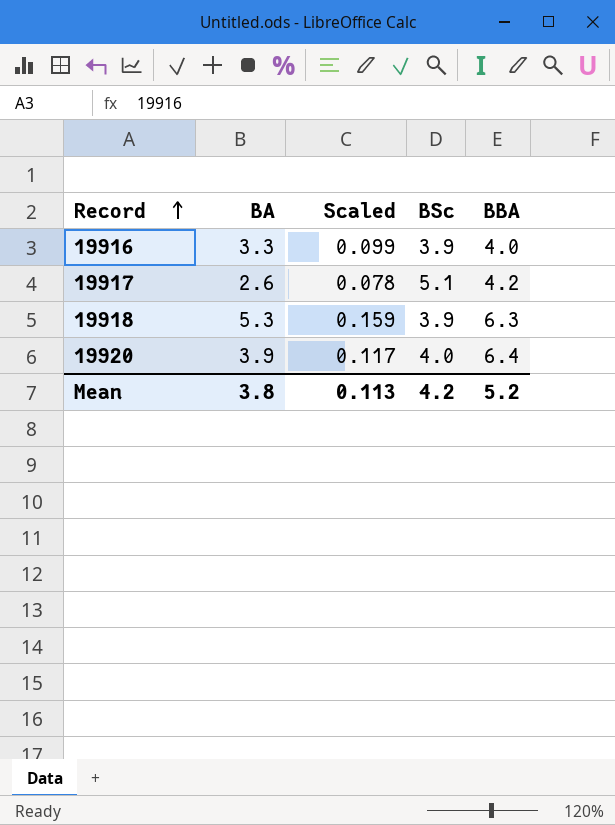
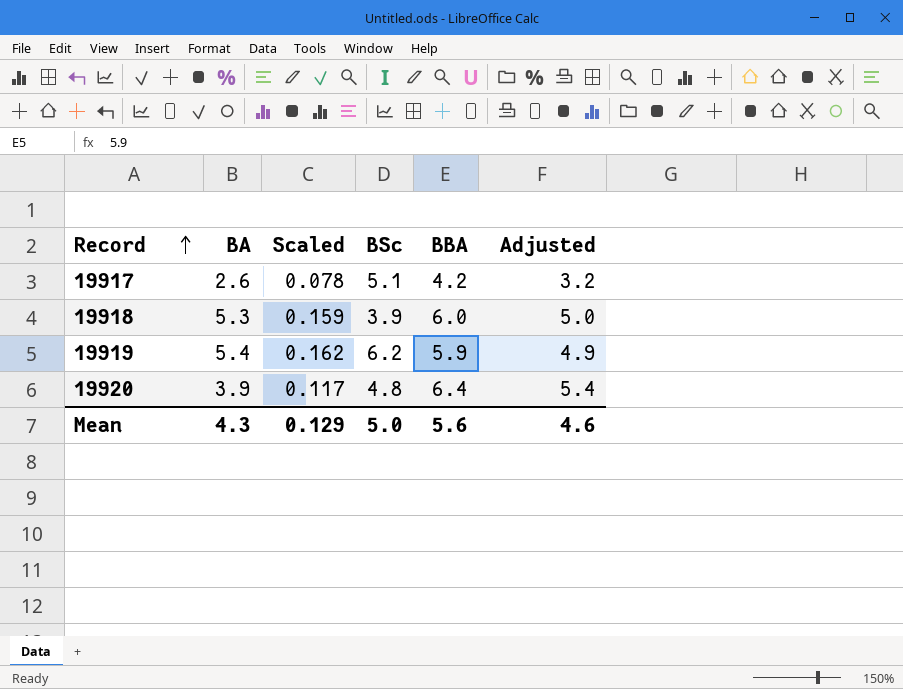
column Adjusted | formula: none -> [BBA] - 1
row 19916: 3.3 | 0.099 | 3.9 | 4.0 -> none
19918 | BBA: 6.3 -> 6.0
row 19919: none -> 5.4 | 0.162 | 6.2 | 5.9 | 4.9
19920 | BSc: 4.0 -> 4.8
Mean | BA: 3.8 -> 4.3
Mean | Scaled: 0.113 -> 0.129
Mean | BSc: 4.2 -> 5.0
Mean | BBA: 5.2 -> 5.6

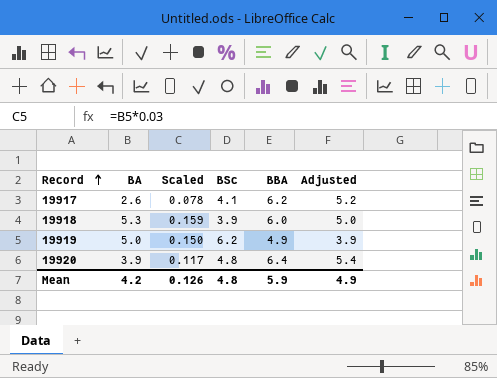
19917 | BSc: 5.1 -> 4.1
19917 | BBA: 4.2 -> 6.2
19917 | Adjusted: 3.2 -> 5.2
19919 | BA: 5.4 -> 5.0
19919 | Scaled: 0.162 -> 0.150
19919 | BBA: 5.9 -> 4.9
19919 | Adjusted: 4.9 -> 3.9
Mean | BA: 4.3 -> 4.2
Mean | Scaled: 0.129 -> 0.126
Mean | BSc: 5.0 -> 4.8
Mean | BBA: 5.6 -> 5.9
Mean | Adjusted: 4.6 -> 4.9

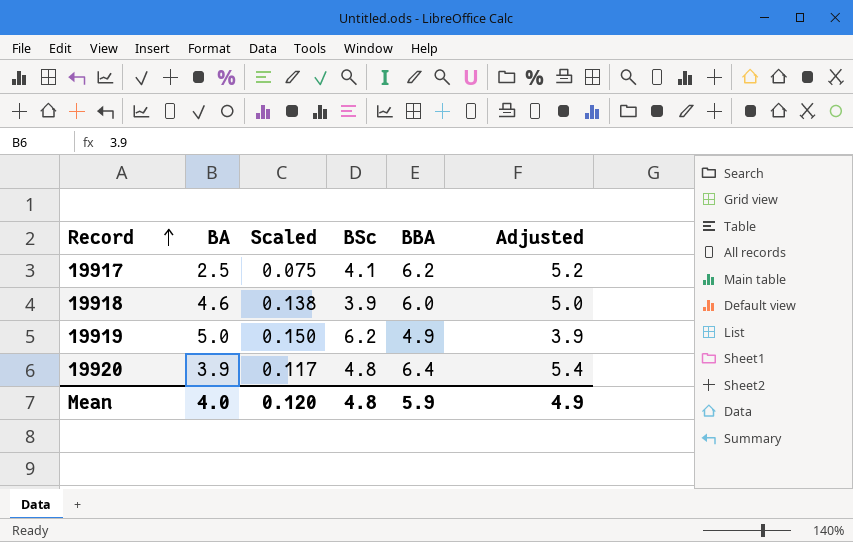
19917 | BA: 2.6 -> 2.5
19917 | Scaled: 0.078 -> 0.075
19918 | BA: 5.3 -> 4.6
19918 | Scaled: 0.159 -> 0.138
Mean | BA: 4.2 -> 4.0
Mean | Scaled: 0.126 -> 0.120

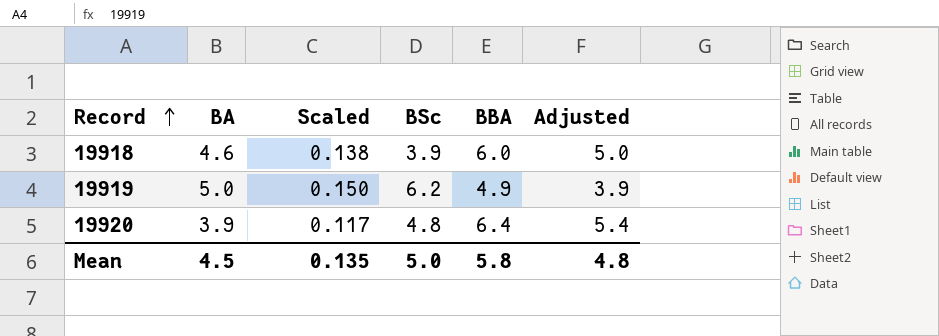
row 19917: 2.5 | 0.075 | 4.1 | 6.2 | 5.2 -> none
Mean | BA: 4.0 -> 4.5
Mean | Scaled: 0.120 -> 0.135
Mean | BSc: 4.8 -> 5.0
Mean | BBA: 5.9 -> 5.8
Mean | Adjusted: 4.9 -> 4.8

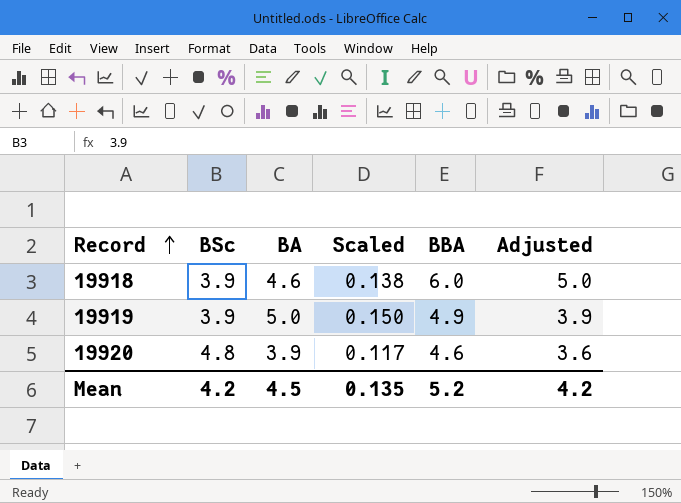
column BSc | position: 4 -> 2
19919 | BSc: 6.2 -> 3.9
19920 | BBA: 6.4 -> 4.6
19920 | Adjusted: 5.4 -> 3.6
Mean | BSc: 5.0 -> 4.2
Mean | BBA: 5.8 -> 5.2
Mean | Adjusted: 4.8 -> 4.2

